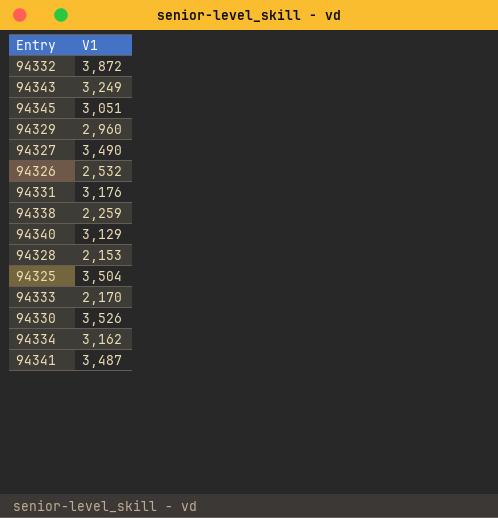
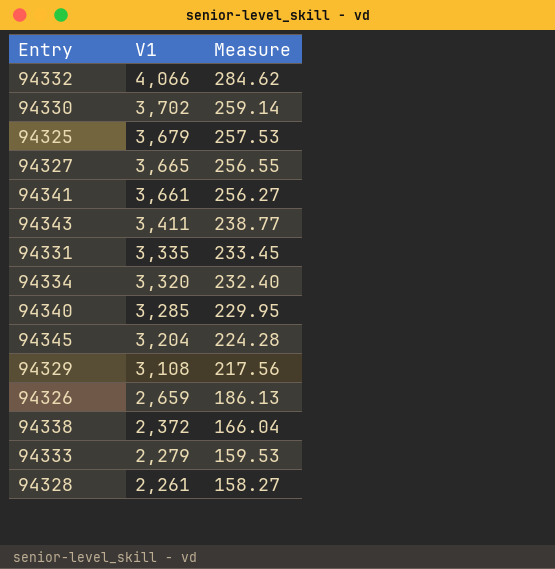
row order: none -> V1 descending
column Measure | formula: none -> [V1] * 0.07
94332 | V1: 3,872 -> 4,066
94330 | V1: 3,526 -> 3,702
94325 | V1: 3,504 -> 3,679
94327 | V1: 3,490 -> 3,665
94341 | V1: 3,487 -> 3,661
94343 | V1: 3,249 -> 3,411
94331 | V1: 3,176 -> 3,335
94334 | V1: 3,162 -> 3,320
94340 | V1: 3,129 -> 3,285
94345 | V1: 3,051 -> 3,204
94329 | V1: 2,960 -> 3,108
94326 | V1: 2,532 -> 2,659
94338 | V1: 2,259 -> 2,372
94333 | V1: 2,170 -> 2,279
94328 | V1: 2,153 -> 2,261

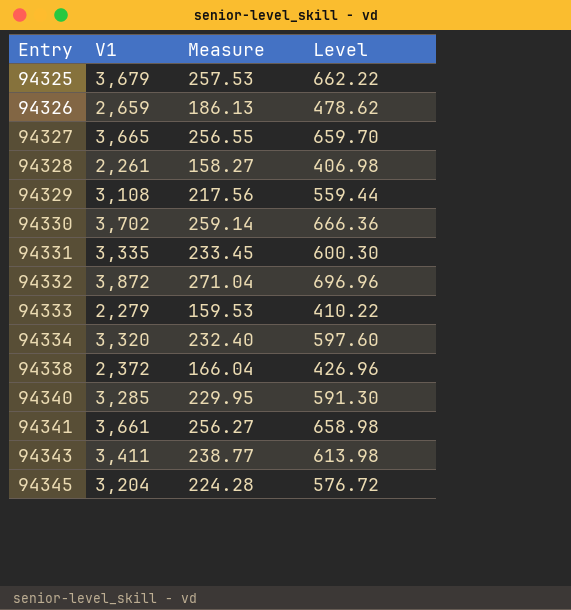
row order: V1 descending -> Entry ascending
column Level | formula: none -> [V1] * 0.18
94332 | V1: 4,066 -> 3,872
94332 | Measure: 284.62 -> 271.04

